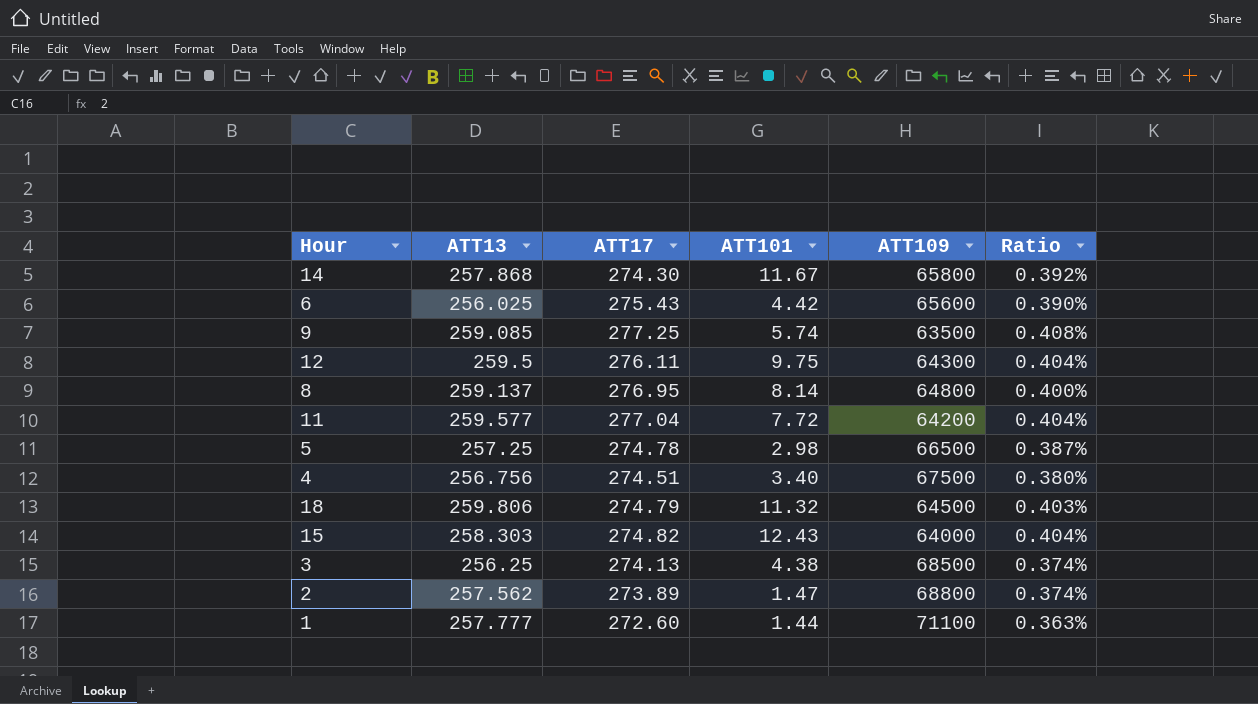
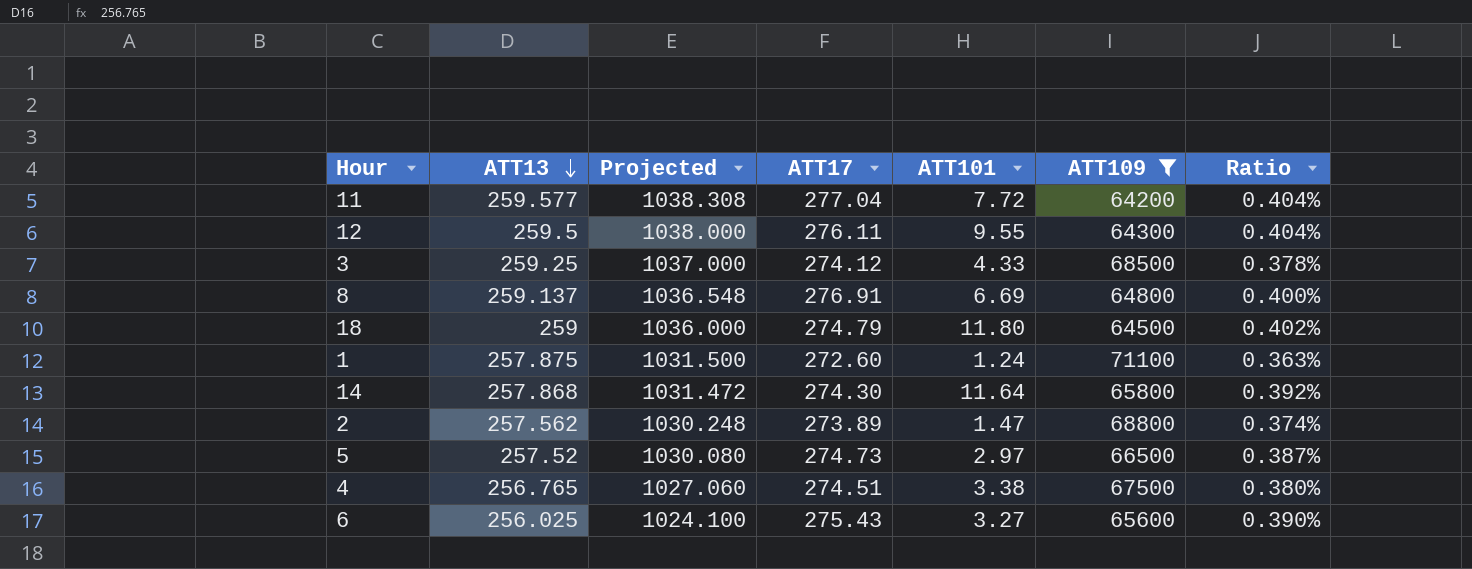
filter: none -> ATT109 >= 64200
row order: none -> ATT13 descending
column Projected | formula: none -> [ATT13] * 4
12 | ATT101: 9.75 -> 9.55
3 | ATT13: 256.25 -> 259.25
3 | ATT17: 274.13 -> 274.12
3 | ATT101: 4.38 -> 4.33
3 | Ratio: 0.374% -> 0.378%
8 | ATT17: 276.95 -> 276.91
8 | ATT101: 8.14 -> 6.69
18 | ATT13: 259.806 -> 259
18 | ATT101: 11.32 -> 11.80
18 | Ratio: 0.403% -> 0.402%
1 | ATT13: 257.777 -> 257.875
1 | ATT101: 1.44 -> 1.24
14 | ATT101: 11.67 -> 11.64
5 | ATT13: 257.25 -> 257.52
5 | ATT17: 274.78 -> 274.73
5 | ATT101: 2.98 -> 2.97
4 | ATT13: 256.756 -> 256.765
4 | ATT101: 3.40 -> 3.38
6 | ATT101: 4.42 -> 3.27

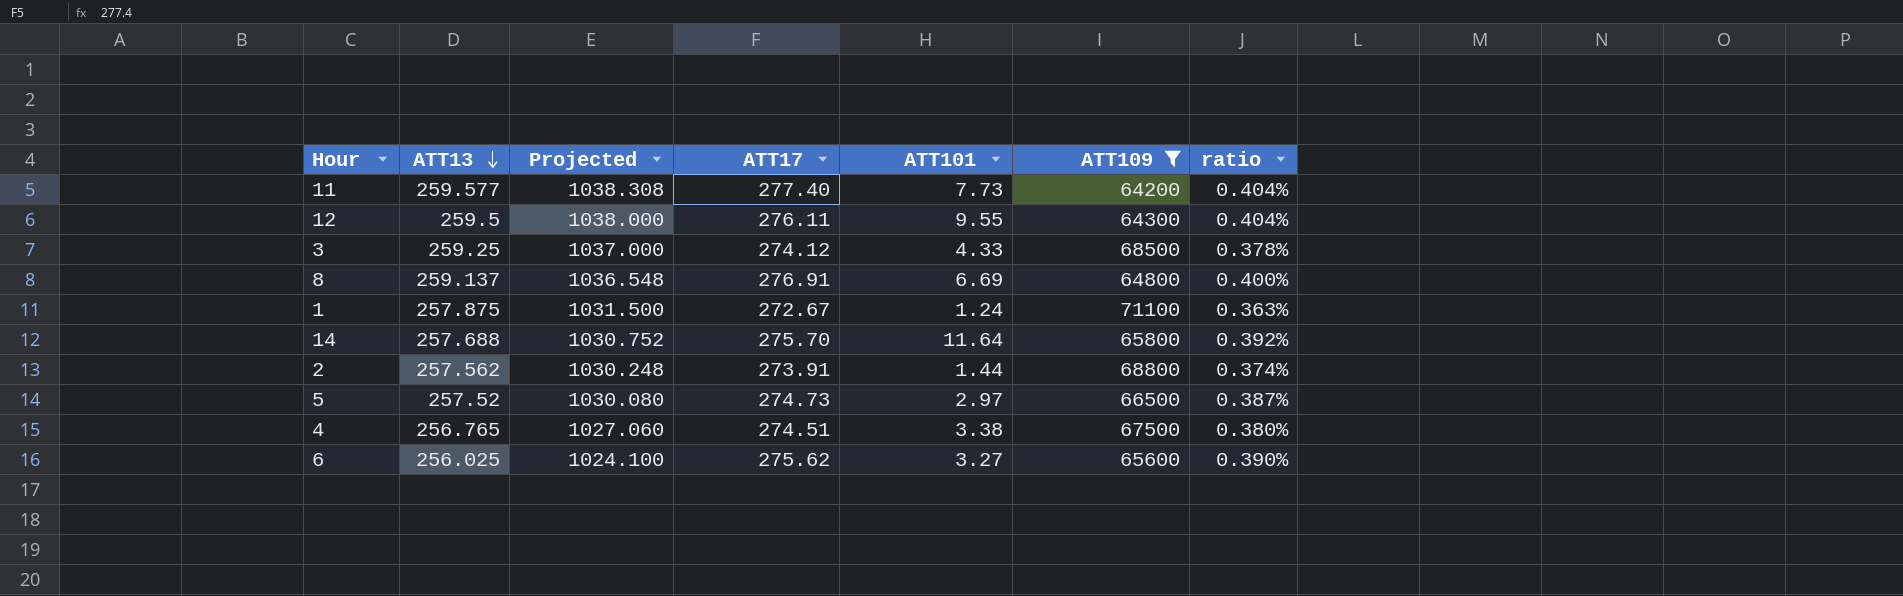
column name: Ratio -> ratio
row 18: 259 | 1036.000 | 274.79 | 11.80 | 64500 | 0.402% -> none
11 | ATT17: 277.04 -> 277.40
11 | ATT101: 7.72 -> 7.73
1 | ATT17: 272.60 -> 272.67
14 | ATT13: 257.868 -> 257.688
14 | Projected: 1031.472 -> 1030.752
14 | ATT17: 274.30 -> 275.70
2 | ATT17: 273.89 -> 273.91
2 | ATT101: 1.47 -> 1.44
6 | ATT17: 275.43 -> 275.62

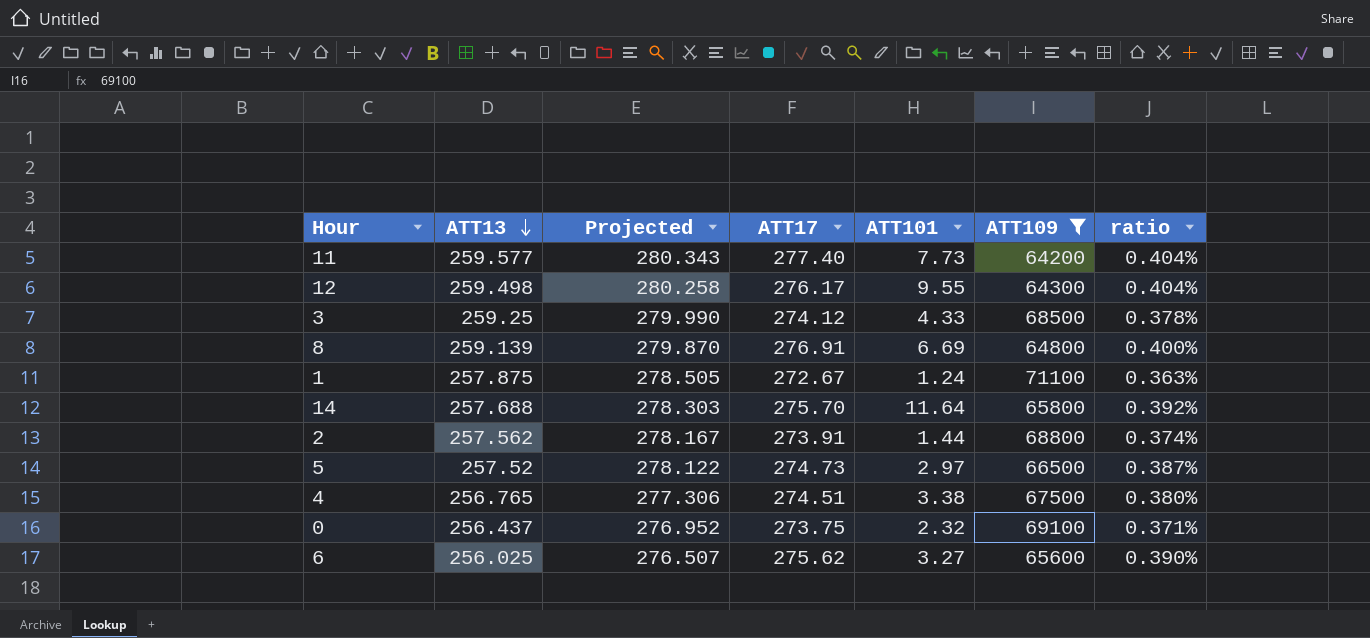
column Projected | formula: [ATT13] * 4 -> [ATT13] * 1.08
12 | ATT13: 259.5 -> 259.498
12 | ATT17: 276.11 -> 276.17
8 | ATT13: 259.137 -> 259.139
row 0: none -> 256.437 | 276.952 | 273.75 | 2.32 | 69100 | 0.371%

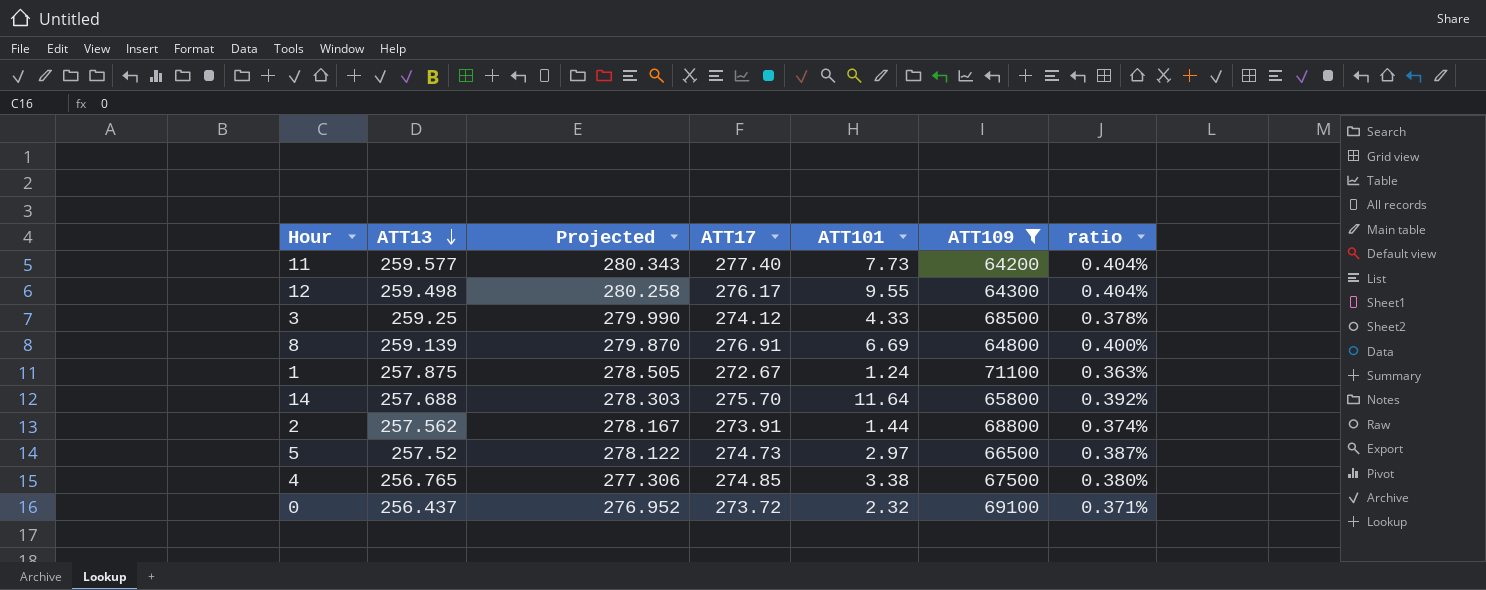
row 6: 256.025 | 276.507 | 275.62 | 3.27 | 65600 | 0.390% -> none
4 | ATT17: 274.51 -> 274.85
0 | ATT17: 273.75 -> 273.72

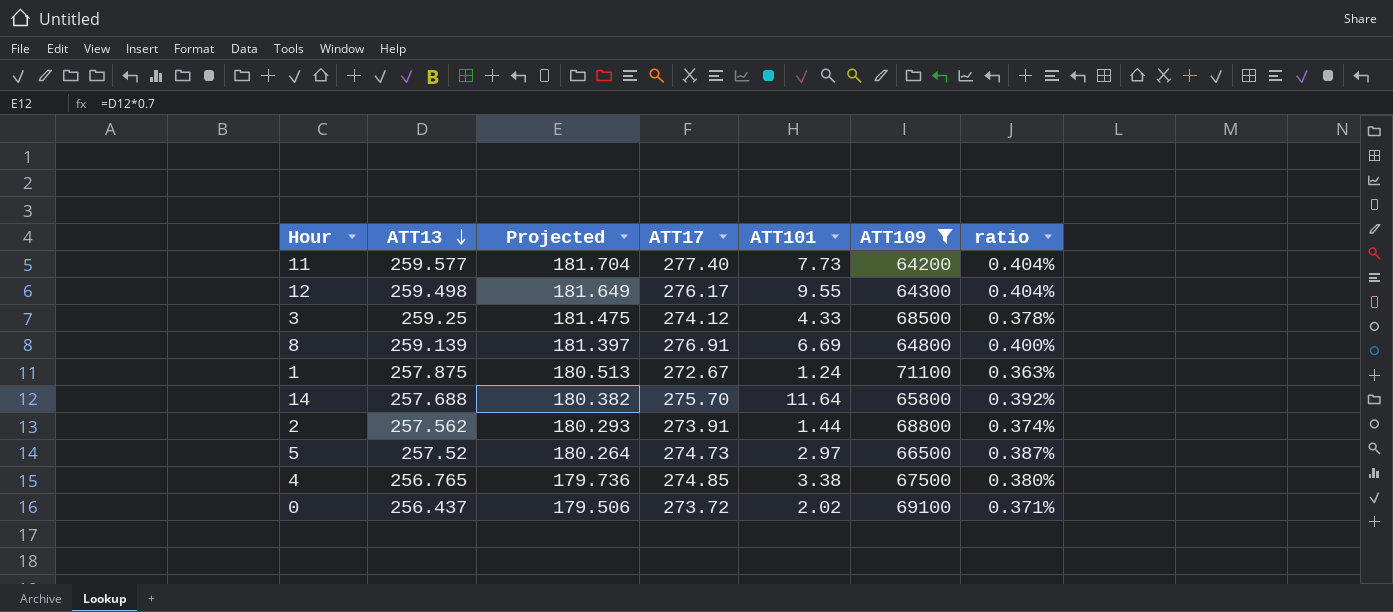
column Projected | formula: [ATT13] * 1.08 -> [ATT13] * 0.7
0 | ATT101: 2.32 -> 2.02

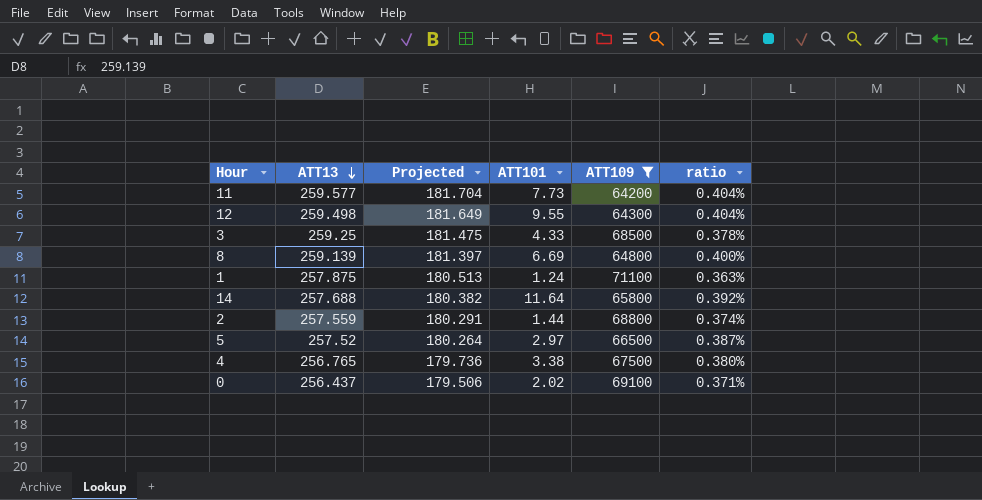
column ATT17 | position: 4 -> none
2 | ATT13: 257.562 -> 257.559
2 | Projected: 180.293 -> 180.291

